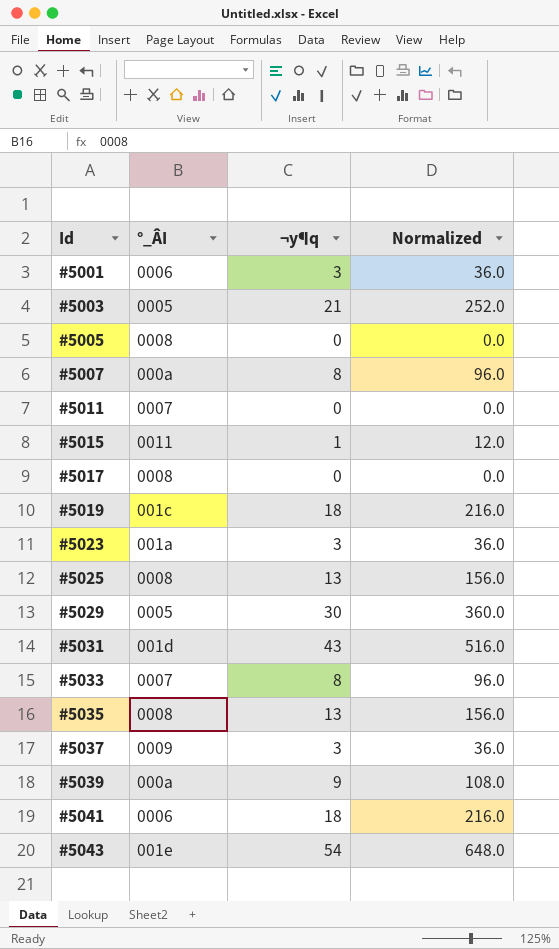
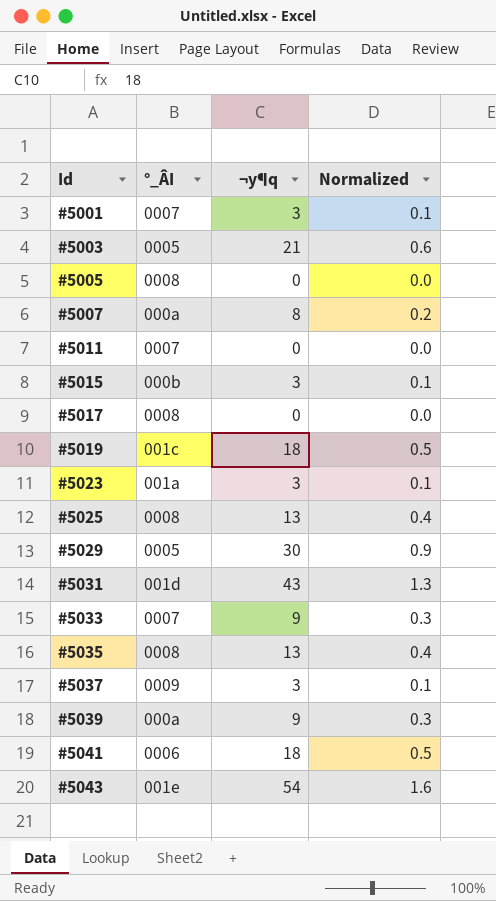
column Normalized | formula: [¬y¶q] * 12 -> [¬y¶q] * 0.03
#5001 | °_ÂI: 0006 -> 0007
#5015 | °_ÂI: 0011 -> 000b
#5015 | ¬y¶q: 1 -> 3
#5033 | ¬y¶q: 8 -> 9

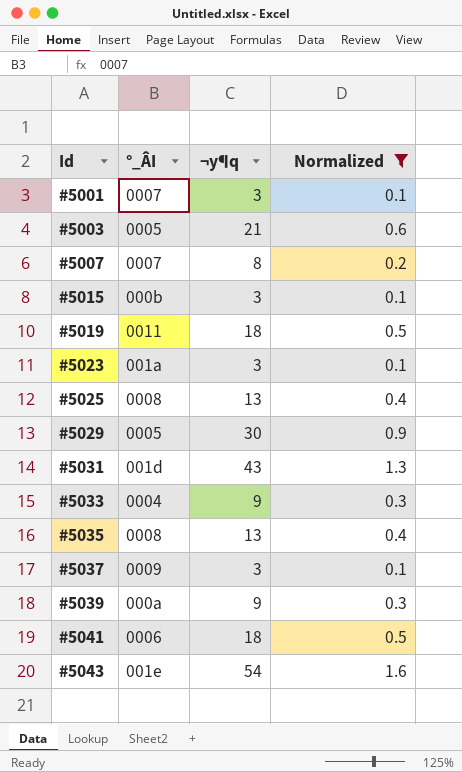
filter: none -> Normalized != 0.0
#5007 | °_ÂI: 000a -> 0007
#5019 | °_ÂI: 001c -> 0011
#5033 | °_ÂI: 0007 -> 0004

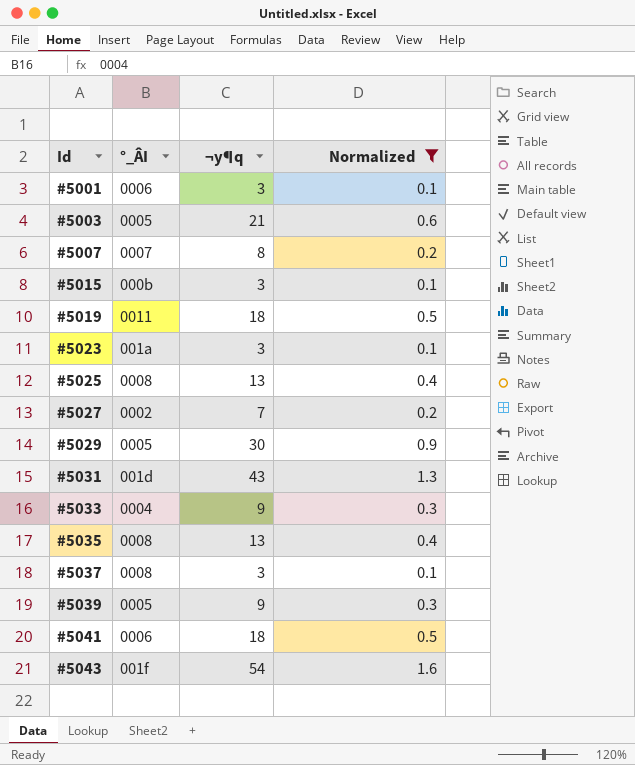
#5001 | °_ÂI: 0007 -> 0006
row #5027: none -> 0002 | 7 | 0.2
#5037 | °_ÂI: 0009 -> 0008
#5039 | °_ÂI: 000a -> 0005
#5043 | °_ÂI: 001e -> 001f

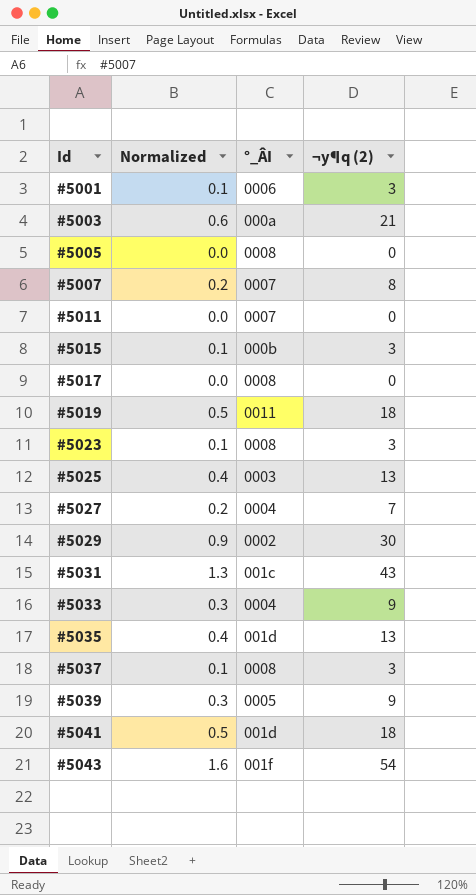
filter: Normalized != 0.0 -> none
column Normalized | position: 4 -> 2
column name: ¬y¶q -> ¬y¶q (2)
#5003 | °_ÂI: 0005 -> 000a
#5023 | °_ÂI: 001a -> 0008
#5025 | °_ÂI: 0008 -> 0003
#5027 | °_ÂI: 0002 -> 0004
#5029 | °_ÂI: 0005 -> 0002
#5031 | °_ÂI: 001d -> 001c
#5035 | °_ÂI: 0008 -> 001d
#5041 | °_ÂI: 0006 -> 001d

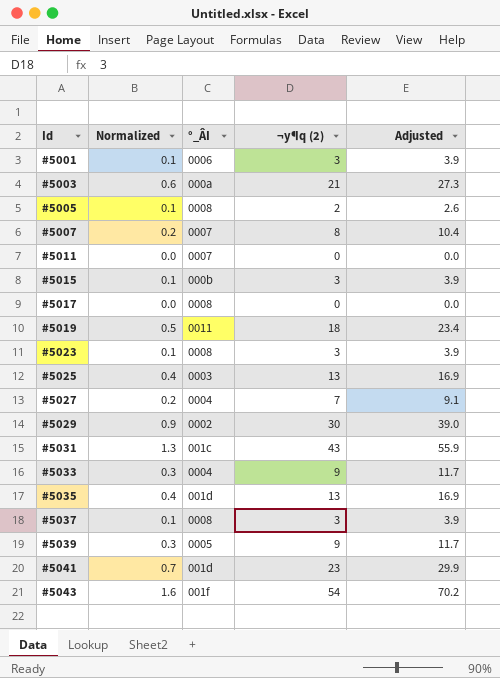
column Adjusted | formula: none -> [¬y¶q (2)] * 1.3
#5005 | Normalized: 0.0 -> 0.1
#5005 | ¬y¶q (2): 0 -> 2
#5041 | Normalized: 0.5 -> 0.7
#5041 | ¬y¶q (2): 18 -> 23

